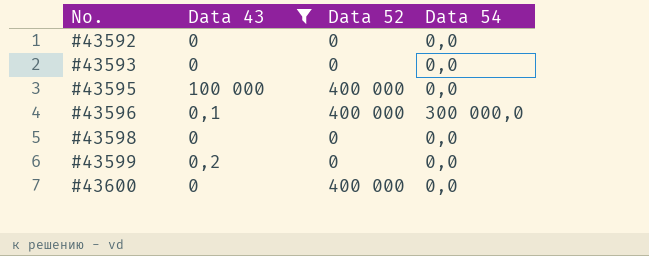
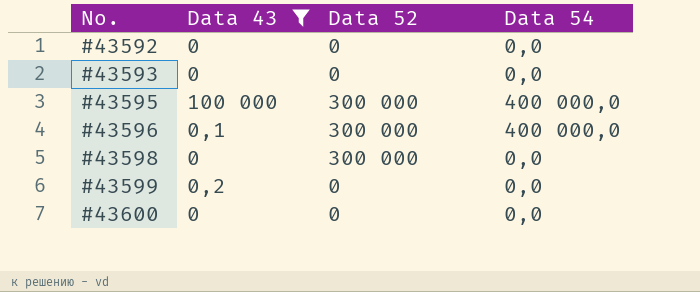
#43595 | Data 52: 400 000 -> 300 000
#43595 | Data 54: 0,0 -> 400 000,0
#43596 | Data 52: 400 000 -> 300 000
#43596 | Data 54: 300 000,0 -> 400 000,0
#43598 | Data 52: 0 -> 300 000
#43600 | Data 52: 400 000 -> 0

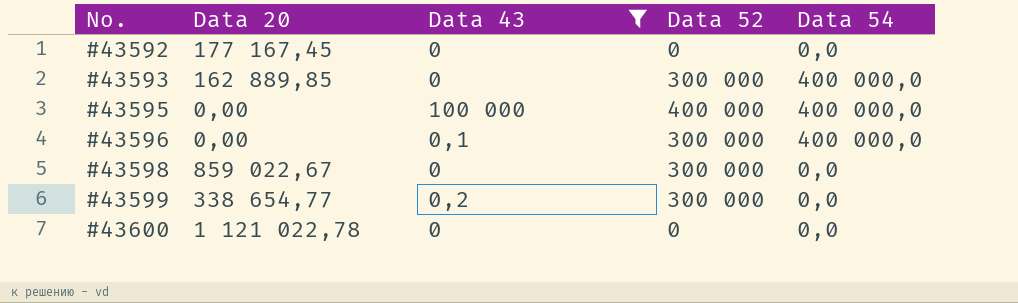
column Data 20 | position: none -> 2
#43593 | Data 52: 0 -> 300 000
#43593 | Data 54: 0,0 -> 400 000,0
#43595 | Data 52: 300 000 -> 400 000
#43599 | Data 52: 0 -> 300 000

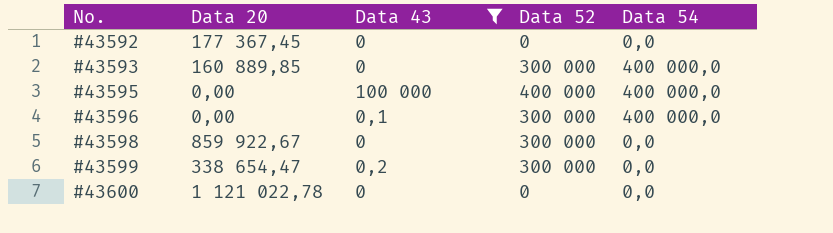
#43592 | Data 20: 177 167,45 -> 177 367,45
#43593 | Data 20: 162 889,85 -> 160 889,85
#43598 | Data 20: 859 022,67 -> 859 922,67
#43599 | Data 20: 338 654,77 -> 338 654,47

